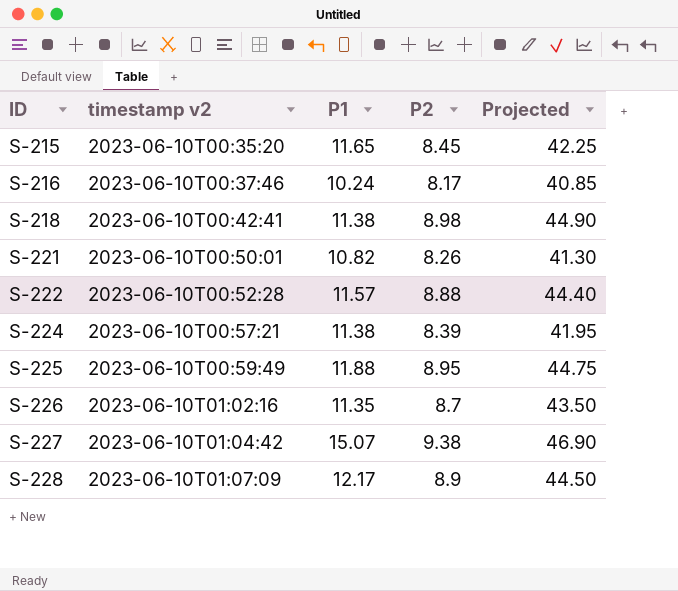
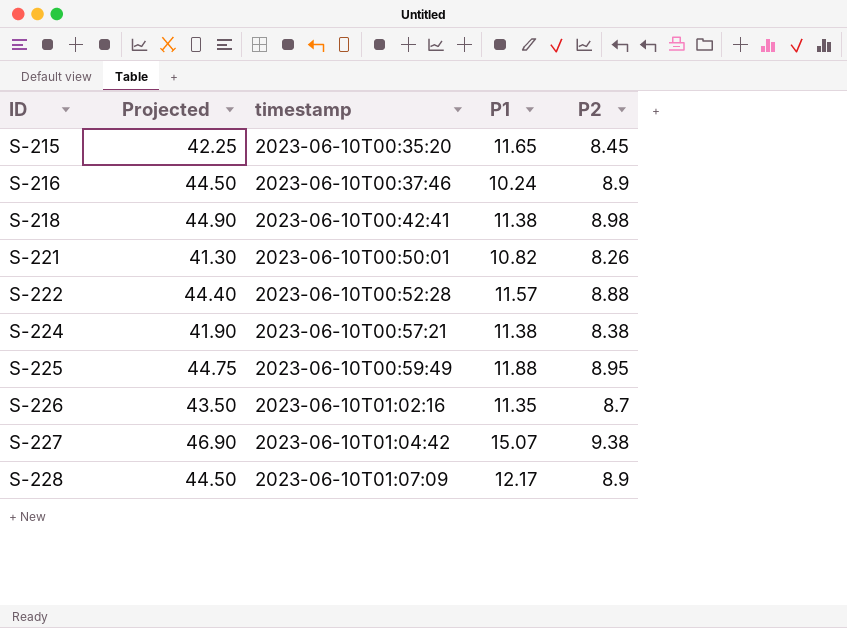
column Projected | position: 5 -> 2
column name: timestamp v2 -> timestamp
S-216 | Projected: 40.85 -> 44.50
S-216 | P2: 8.17 -> 8.9
S-224 | Projected: 41.95 -> 41.90
S-224 | P2: 8.39 -> 8.38

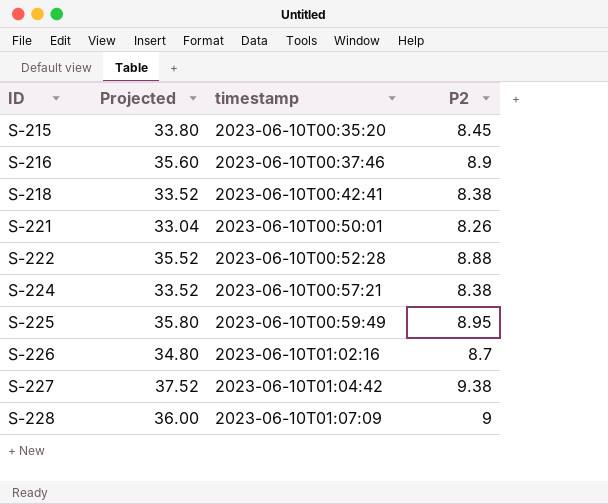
column P1 | position: 4 -> none
column Projected | formula: [P2] * 5 -> [P2] * 4
S-218 | P2: 8.98 -> 8.38
S-228 | P2: 8.9 -> 9

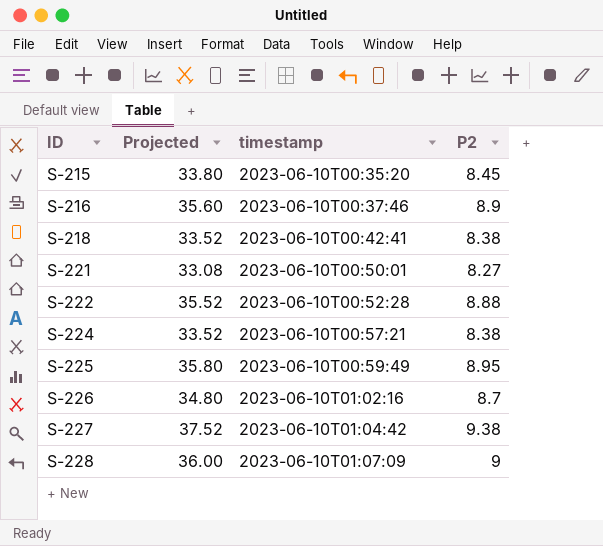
S-221 | Projected: 33.04 -> 33.08
S-221 | P2: 8.26 -> 8.27

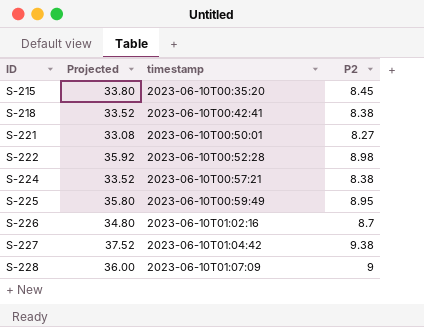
row S-216: 35.60 | 2023-06-10T00:37:46 | 8.9 -> none
S-222 | Projected: 35.52 -> 35.92
S-222 | P2: 8.88 -> 8.98

